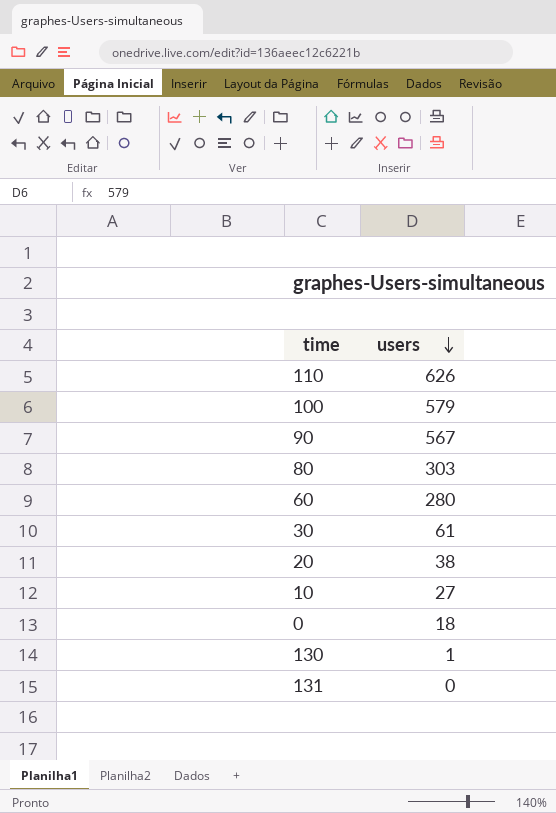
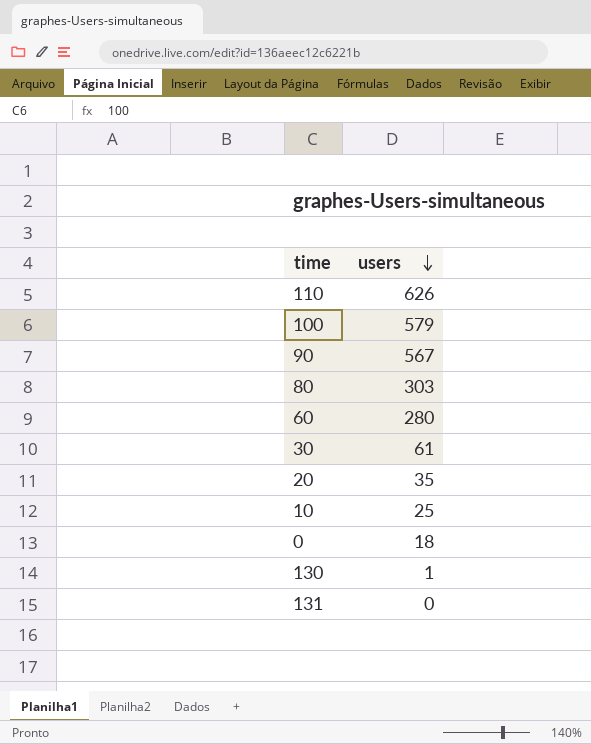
20 | users: 38 -> 35
10 | users: 27 -> 25

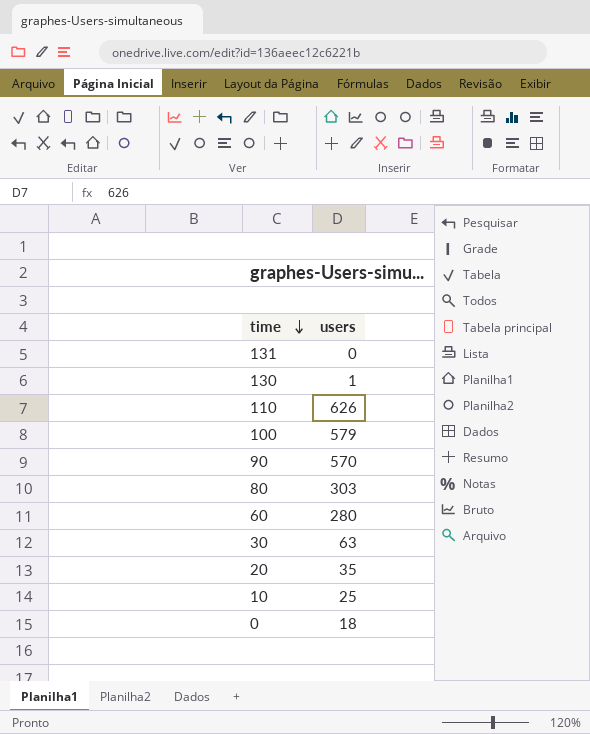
row order: users descending -> time descending
90 | users: 567 -> 570
30 | users: 61 -> 63

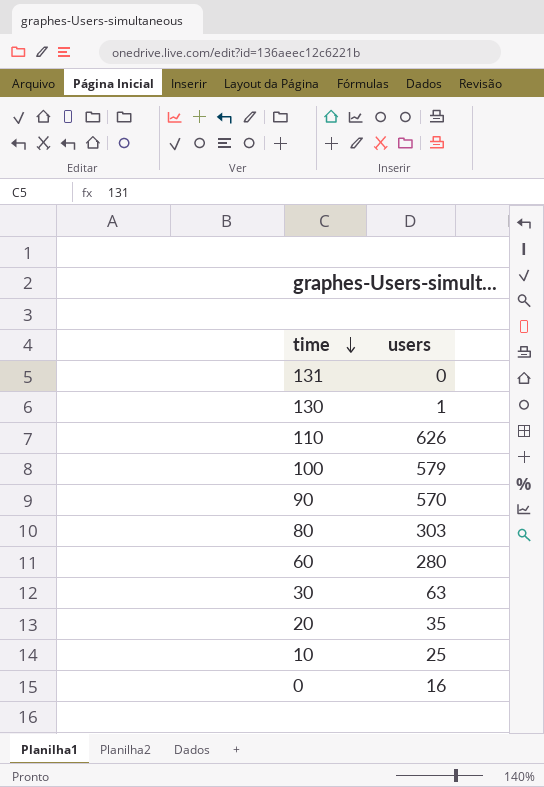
0 | users: 18 -> 16

